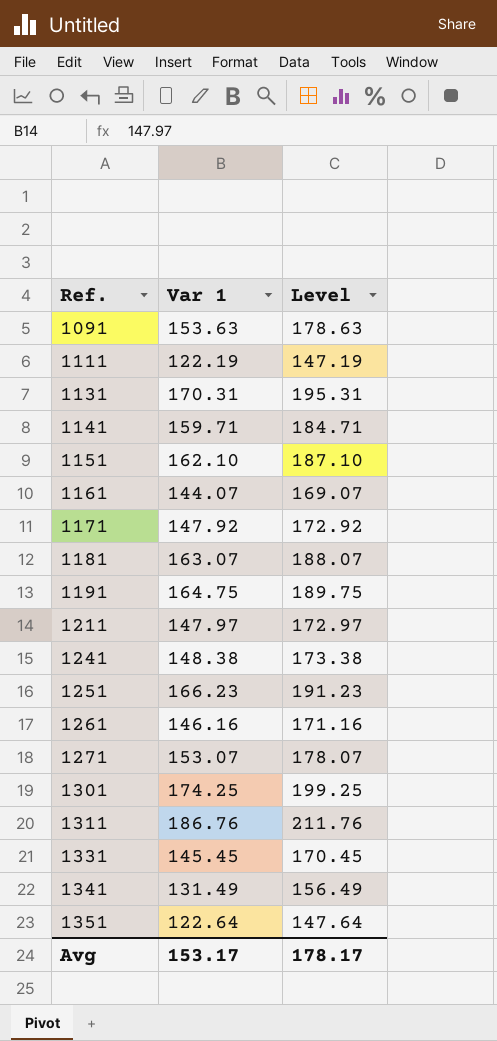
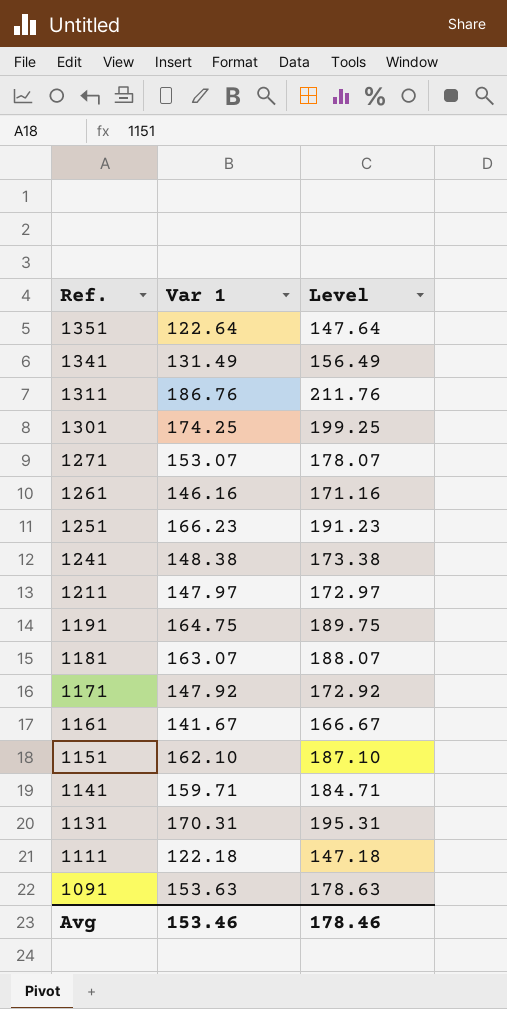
row order: Ref. ascending -> Ref. descending
row 1331: 145.45 | 170.45 -> none
1161 | Var 1: 144.07 -> 141.67
1161 | Level: 169.07 -> 166.67
1111 | Var 1: 122.19 -> 122.18
1111 | Level: 147.19 -> 147.18
Avg | Var 1: 153.17 -> 153.46
Avg | Level: 178.17 -> 178.46

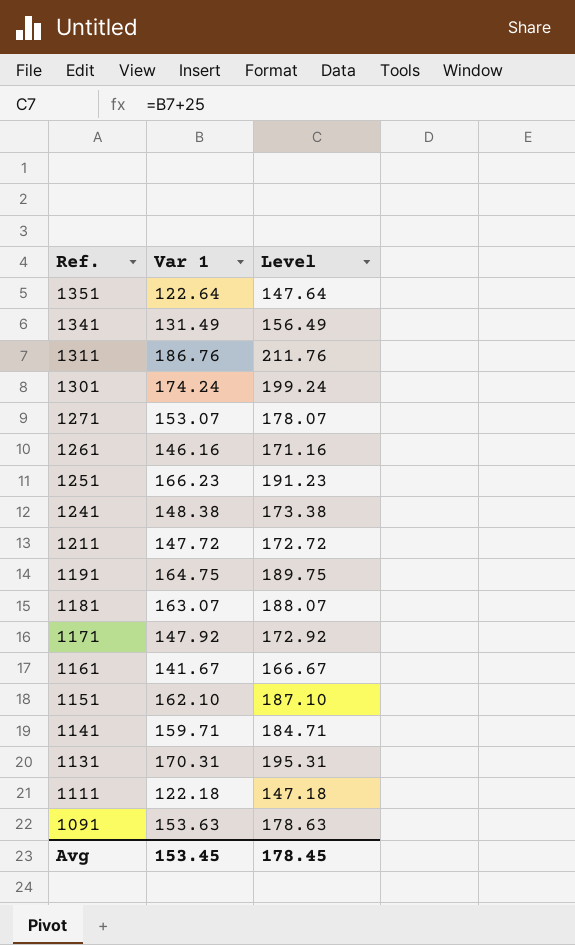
1301 | Var 1: 174.25 -> 174.24
1301 | Level: 199.25 -> 199.24
1211 | Var 1: 147.97 -> 147.72
1211 | Level: 172.97 -> 172.72
Avg | Var 1: 153.46 -> 153.45
Avg | Level: 178.46 -> 178.45

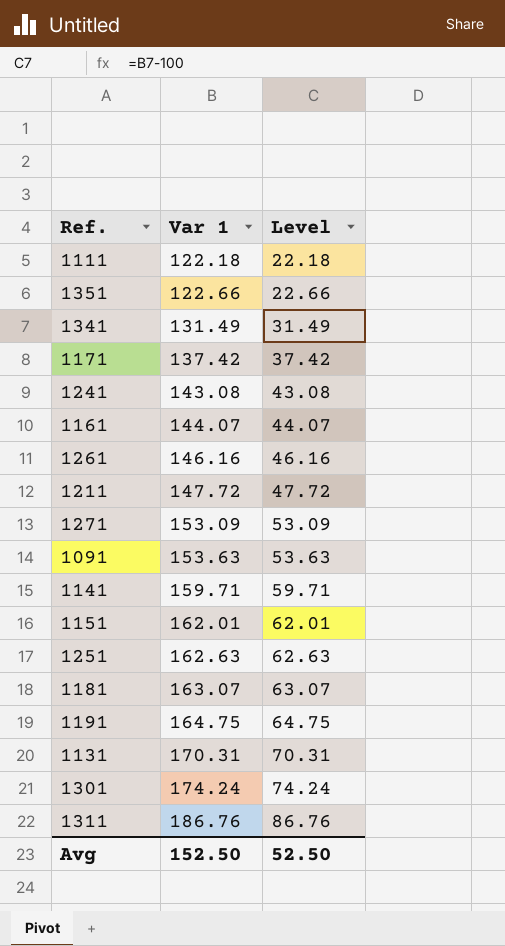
row order: Ref. descending -> Var 1 ascending
column Level | formula: [Var 1] + 25 -> [Var 1] - 100
1351 | Var 1: 122.64 -> 122.66
1171 | Var 1: 147.92 -> 137.42
1241 | Var 1: 148.38 -> 143.08
1161 | Var 1: 141.67 -> 144.07
1271 | Var 1: 153.07 -> 153.09
1151 | Var 1: 162.10 -> 162.01
1251 | Var 1: 166.23 -> 162.63
Avg | Var 1: 153.45 -> 152.50
Avg | Level: 178.45 -> 52.50

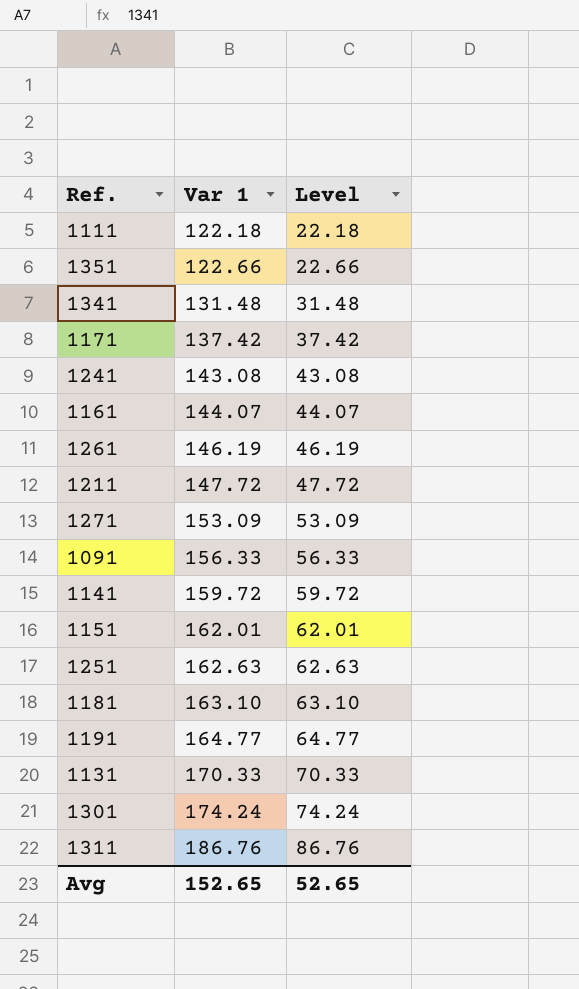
1341 | Var 1: 131.49 -> 131.48
1341 | Level: 31.49 -> 31.48
1261 | Var 1: 146.16 -> 146.19
1261 | Level: 46.16 -> 46.19
1091 | Var 1: 153.63 -> 156.33
1091 | Level: 53.63 -> 56.33
1141 | Var 1: 159.71 -> 159.72
1141 | Level: 59.71 -> 59.72
1181 | Var 1: 163.07 -> 163.10
1181 | Level: 63.07 -> 63.10
1191 | Var 1: 164.75 -> 164.77
1191 | Level: 64.75 -> 64.77
1131 | Var 1: 170.31 -> 170.33
1131 | Level: 70.31 -> 70.33
Avg | Var 1: 152.50 -> 152.65
Avg | Level: 52.50 -> 52.65

